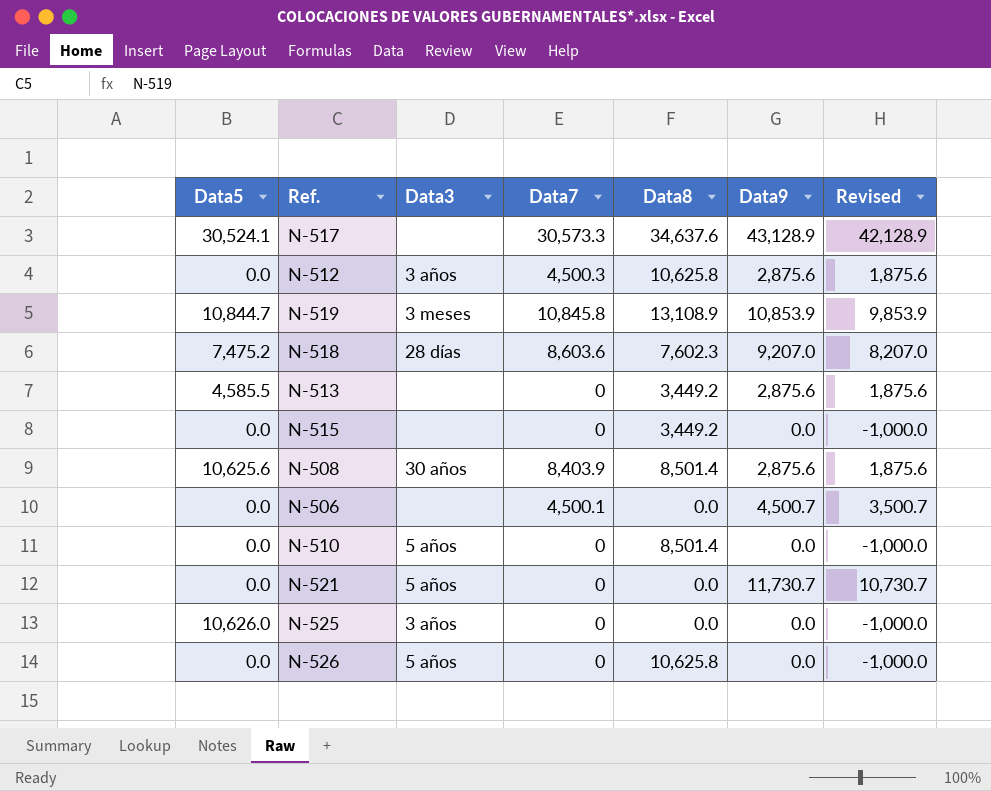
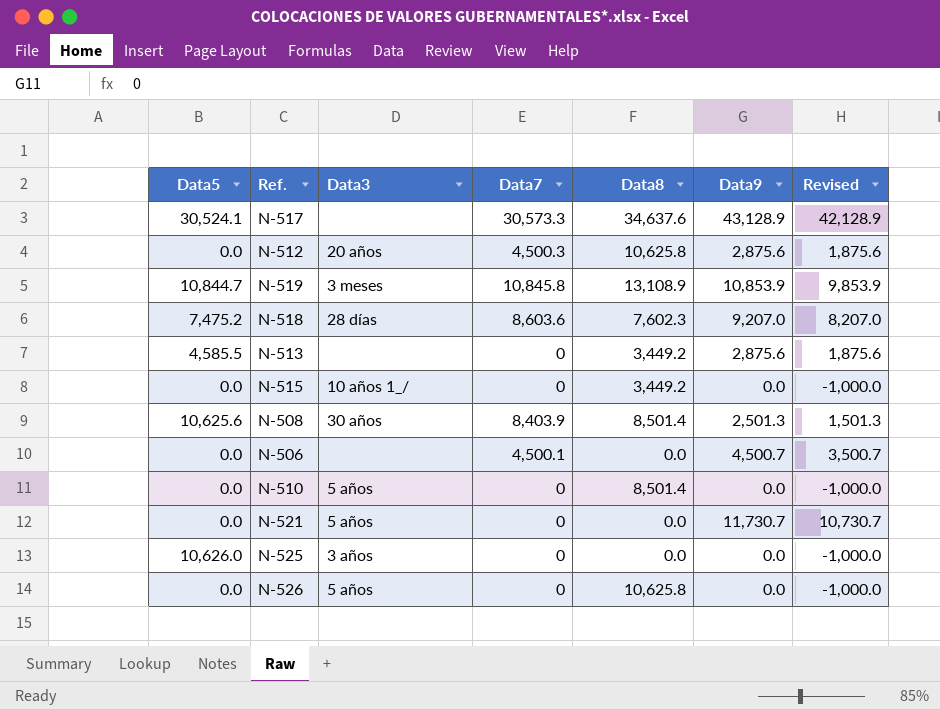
N-512 | Data3: 3 años -> 20 años
N-515 | Data3: none -> 10 años 1_/
N-508 | Data9: 2,875.6 -> 2,501.3
N-508 | Revised: 1,875.6 -> 1,501.3

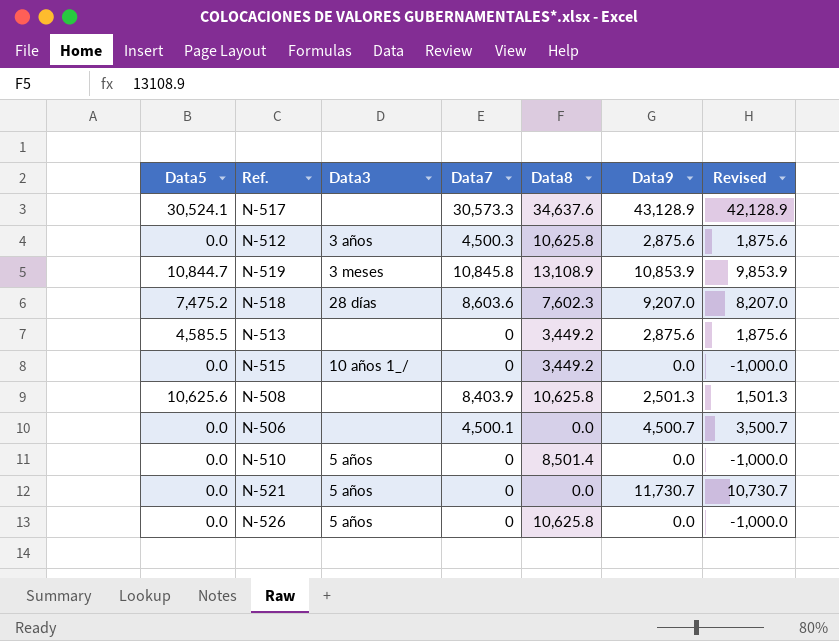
row N-525: 10,626.0 | 3 años | 0 | 0.0 | 0.0 | -1,000.0 -> none
N-512 | Data3: 20 años -> 3 años
N-508 | Data3: 30 años -> none
N-508 | Data8: 8,501.4 -> 10,625.8

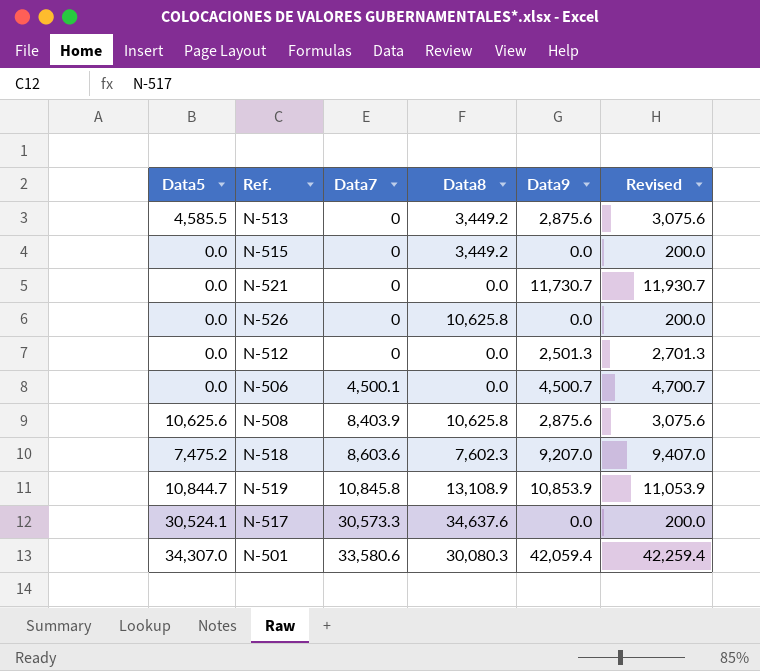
row order: none -> Data7 ascending
column Data3 | position: 3 -> none
column Revised | formula: [Data9] - 1000 -> [Data9] + 200
row N-510: 0.0 | 5 años | 0 | 8,501.4 | 0.0 | -1,000.0 -> none
N-512 | Data7: 4,500.3 -> 0
N-512 | Data8: 10,625.8 -> 0.0
N-512 | Data9: 2,875.6 -> 2,501.3
N-508 | Data9: 2,501.3 -> 2,875.6
N-517 | Data9: 43,128.9 -> 0.0
row N-501: none -> 34,307.0 | 33,580.6 | 30,080.3 | 42,059.4 | 42,259.4

